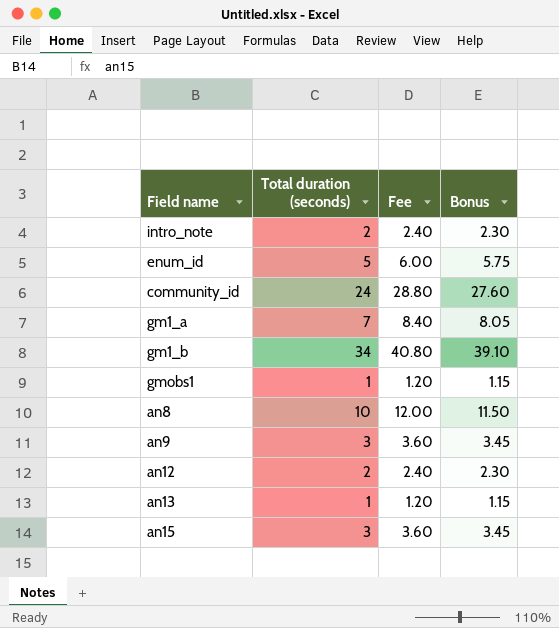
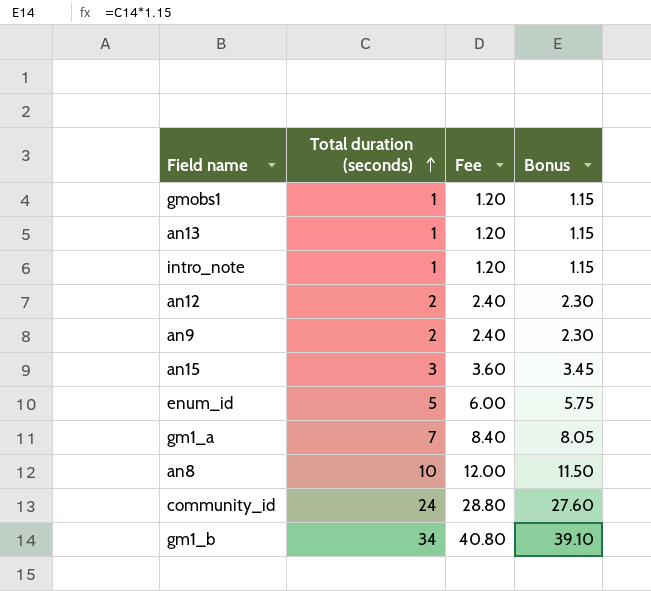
row order: none -> Total duration (seconds) ascending
intro_note | Total duration (seconds): 2 -> 1
intro_note | Fee: 2.40 -> 1.20
intro_note | Bonus: 2.30 -> 1.15
an9 | Total duration (seconds): 3 -> 2
an9 | Fee: 3.60 -> 2.40
an9 | Bonus: 3.45 -> 2.30

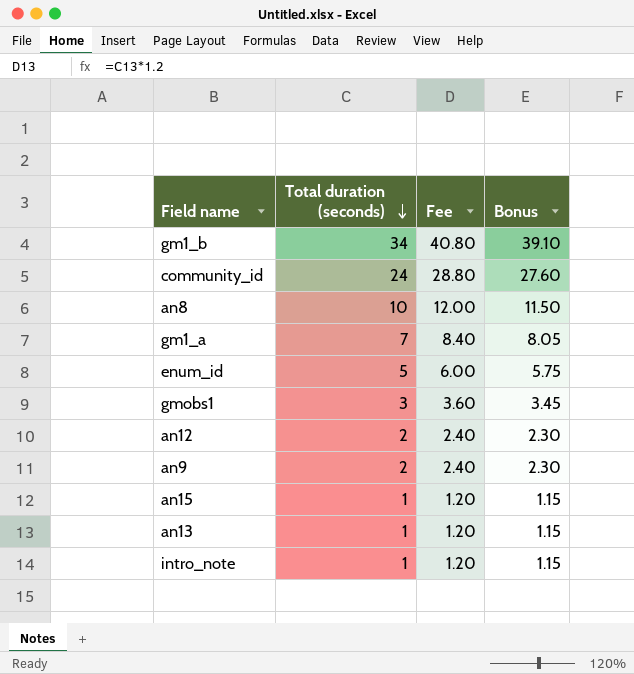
row order: Total duration (seconds) ascending -> Total duration (seconds) descending
gmobs1 | Total duration (seconds): 1 -> 3
gmobs1 | Fee: 1.20 -> 3.60
gmobs1 | Bonus: 1.15 -> 3.45
an15 | Total duration (seconds): 3 -> 1
an15 | Fee: 3.60 -> 1.20
an15 | Bonus: 3.45 -> 1.15

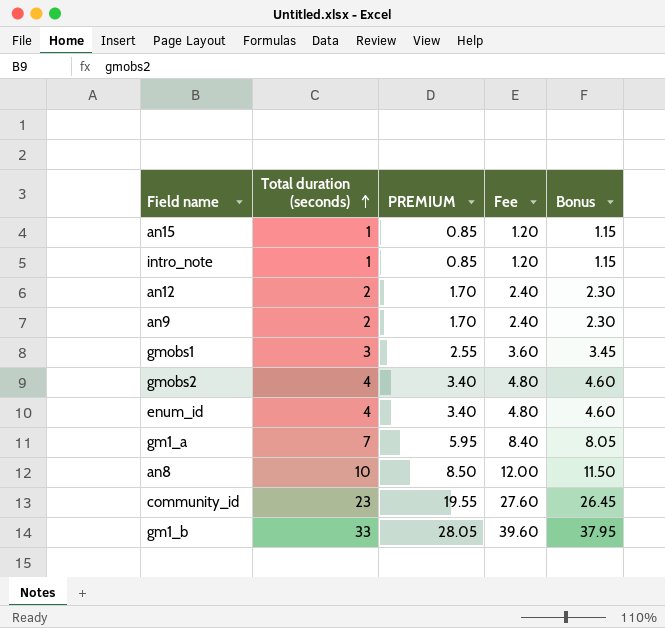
row order: Total duration (seconds) descending -> Total duration (seconds) ascending
column PREMIUM | formula: none -> [Total duration (seconds)] * 0.85
row an13: 1 | 1.20 | 1.15 -> none
row gmobs2: none -> 4 | 3.40 | 4.80 | 4.60
enum_id | Total duration (seconds): 5 -> 4
enum_id | Fee: 6.00 -> 4.80
enum_id | Bonus: 5.75 -> 4.60
community_id | Total duration (seconds): 24 -> 23
community_id | Fee: 28.80 -> 27.60
community_id | Bonus: 27.60 -> 26.45
gm1_b | Total duration (seconds): 34 -> 33
gm1_b | Fee: 40.80 -> 39.60
gm1_b | Bonus: 39.10 -> 37.95

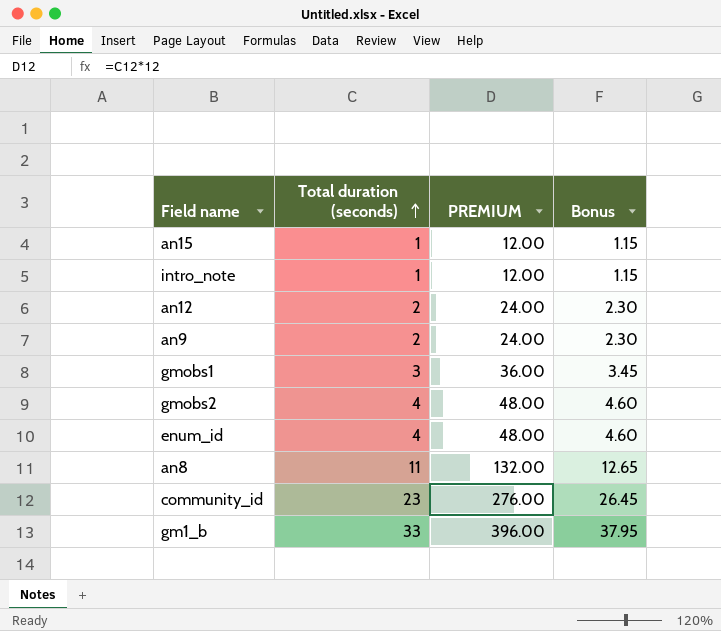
column Fee | formula: [Total duration (seconds)] * 1.2 -> none
column PREMIUM | formula: [Total duration (seconds)] * 0.85 -> [Total duration (seconds)] * 12
row gm1_a: 7 | 5.95 | 8.40 | 8.05 -> none
an8 | Total duration (seconds): 10 -> 11
an8 | Bonus: 11.50 -> 12.65

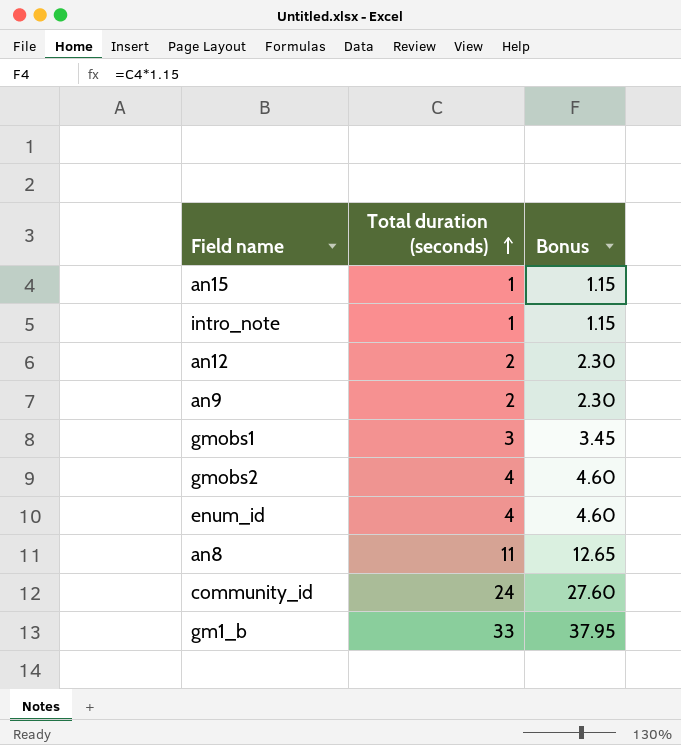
column PREMIUM | formula: [Total duration (seconds)] * 12 -> none
community_id | Total duration (seconds): 23 -> 24
community_id | Bonus: 26.45 -> 27.60

